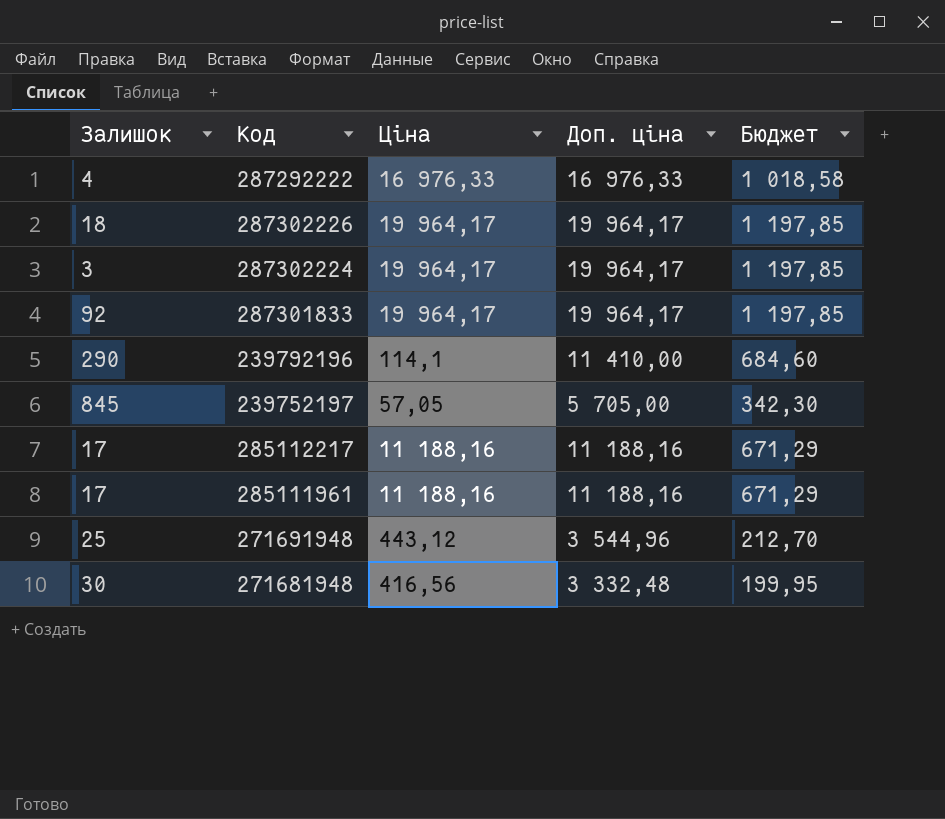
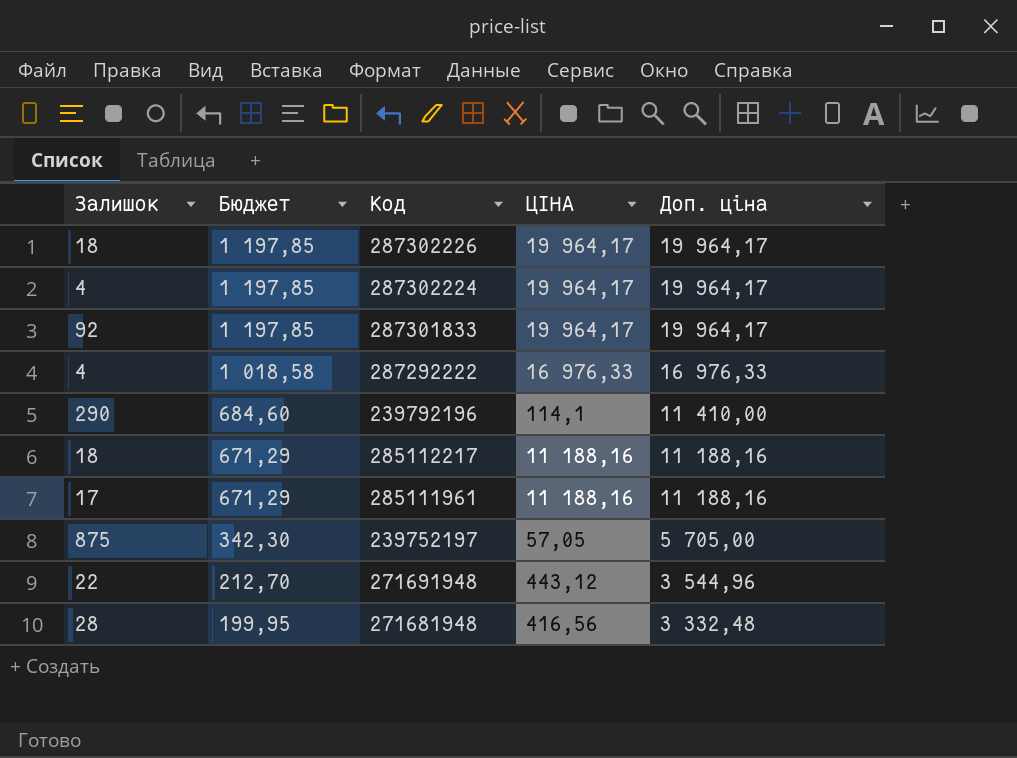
row order: none -> Бюджет descending
column Бюджет | position: 5 -> 2
column name: Ціна -> ЦІНА
287302224 | Залишок: 3 -> 4
285112217 | Залишок: 17 -> 18
239752197 | Залишок: 845 -> 875
271691948 | Залишок: 25 -> 22
271681948 | Залишок: 30 -> 28

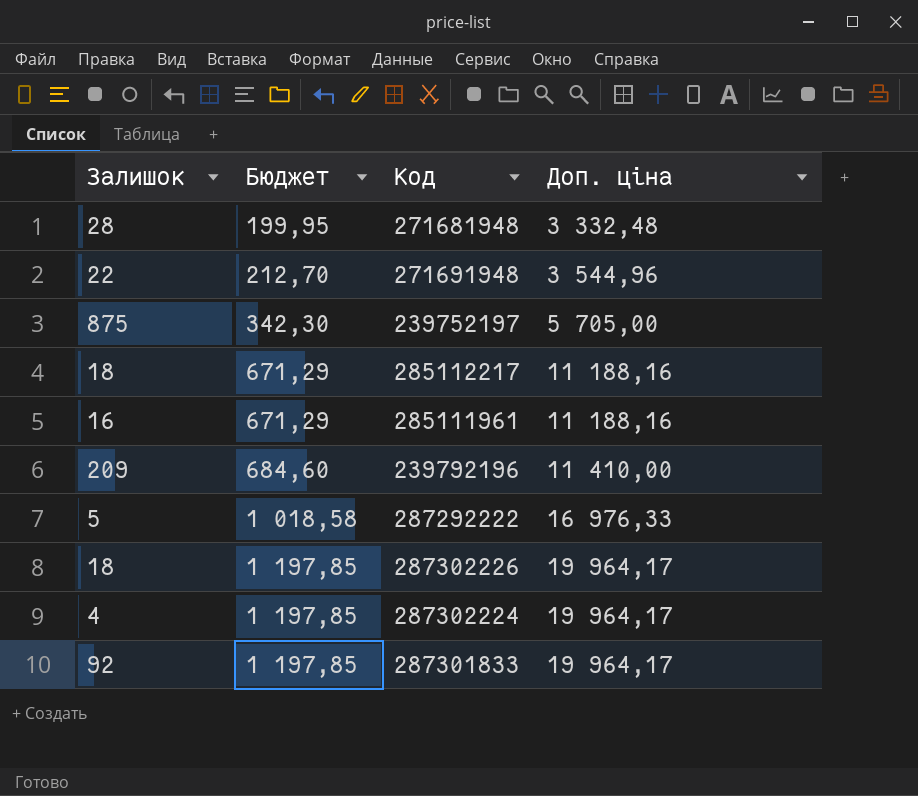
row order: Бюджет descending -> Бюджет ascending
column ЦІНА | position: 4 -> none
285111961 | Залишок: 17 -> 16
239792196 | Залишок: 290 -> 209
287292222 | Залишок: 4 -> 5

